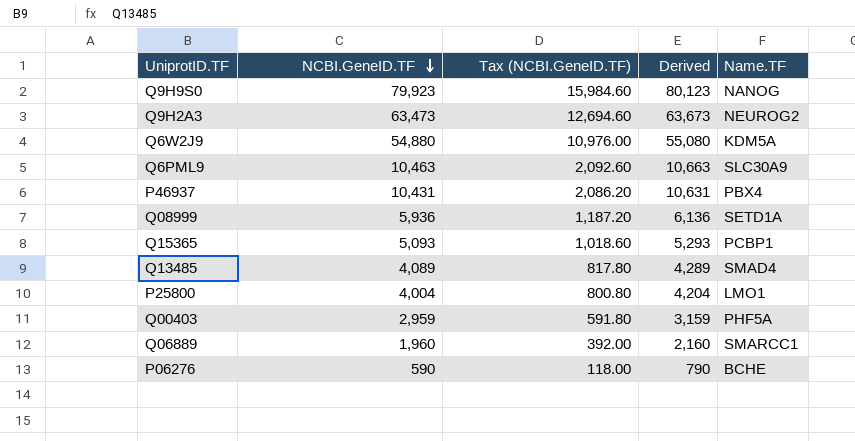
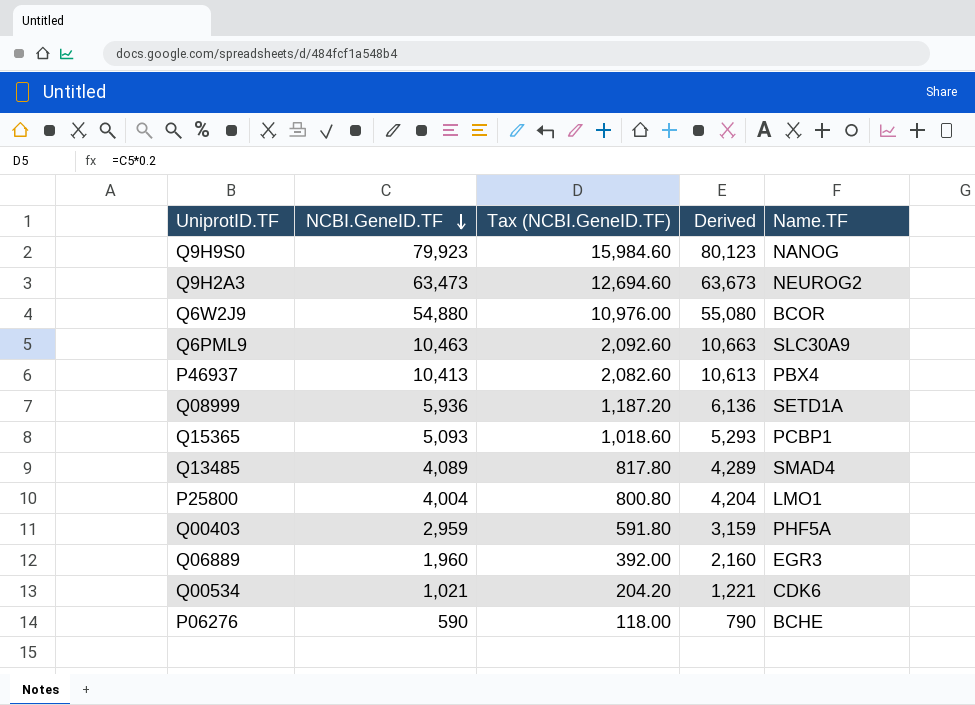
Q6W2J9 | Name.TF: KDM5A -> BCOR
P46937 | NCBI.GeneID.TF: 10,431 -> 10,413
P46937 | Tax (NCBI.GeneID.TF): 2,086.20 -> 2,082.60
P46937 | Derived: 10,631 -> 10,613
Q06889 | Name.TF: SMARCC1 -> EGR3
row Q00534: none -> 1,021 | 204.20 | 1,221 | CDK6

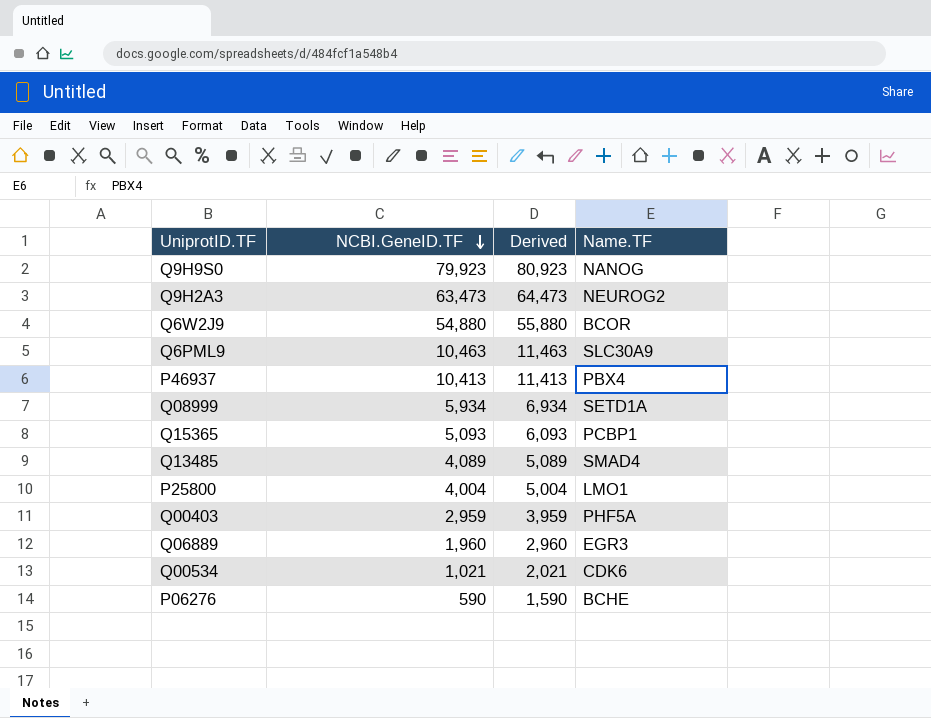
column Tax (NCBI.GeneID.TF) | formula: [NCBI.GeneID.TF] * 0.2 -> none
column Derived | formula: [NCBI.GeneID.TF] + 200 -> [NCBI.GeneID.TF] + 1000
Q08999 | NCBI.GeneID.TF: 5,936 -> 5,934

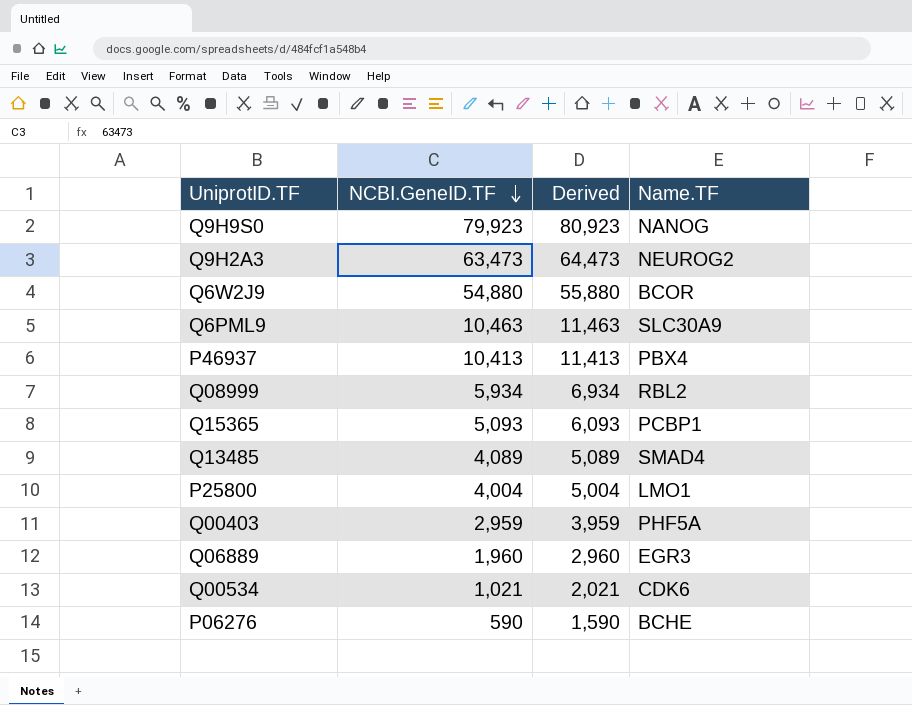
Q08999 | Name.TF: SETD1A -> RBL2

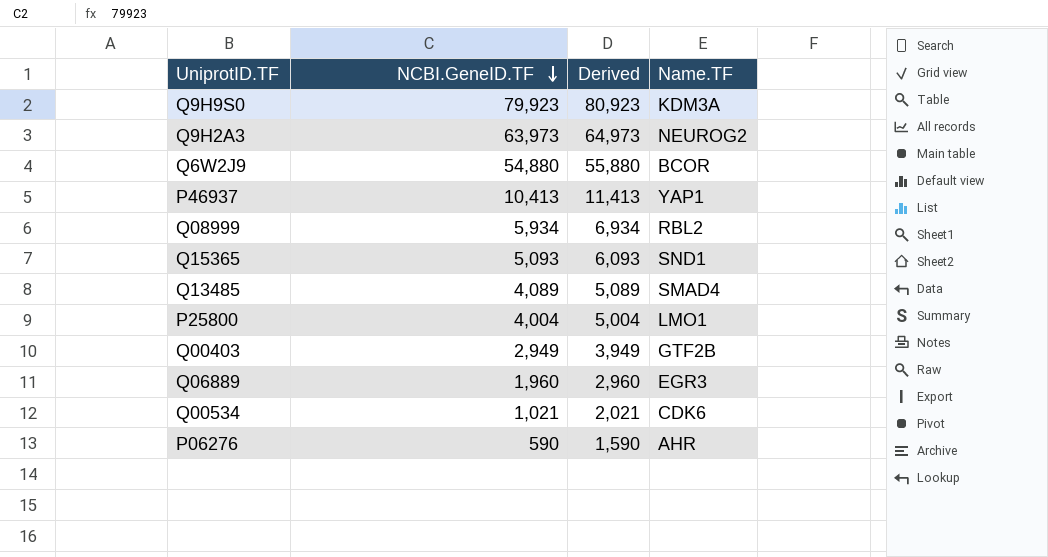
row Q6PML9: 10,463 | 11,463 | SLC30A9 -> none
Q9H9S0 | Name.TF: NANOG -> KDM3A
Q9H2A3 | NCBI.GeneID.TF: 63,473 -> 63,973
Q9H2A3 | Derived: 64,473 -> 64,973
P46937 | Name.TF: PBX4 -> YAP1
Q15365 | Name.TF: PCBP1 -> SND1
Q00403 | NCBI.GeneID.TF: 2,959 -> 2,949
Q00403 | Derived: 3,959 -> 3,949
Q00403 | Name.TF: PHF5A -> GTF2B
P06276 | Name.TF: BCHE -> AHR

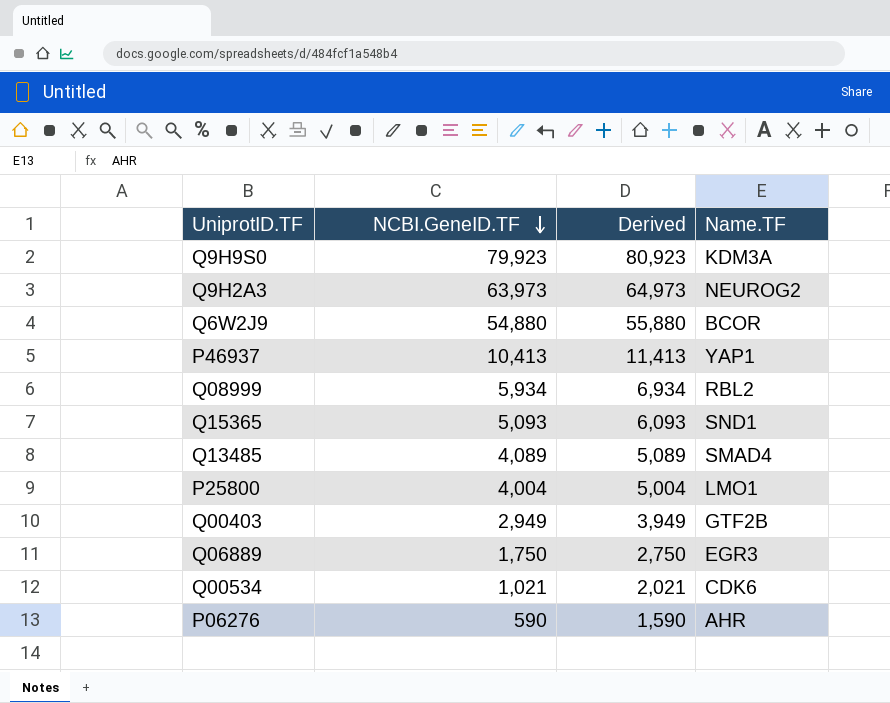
Q06889 | NCBI.GeneID.TF: 1,960 -> 1,750
Q06889 | Derived: 2,960 -> 2,750

